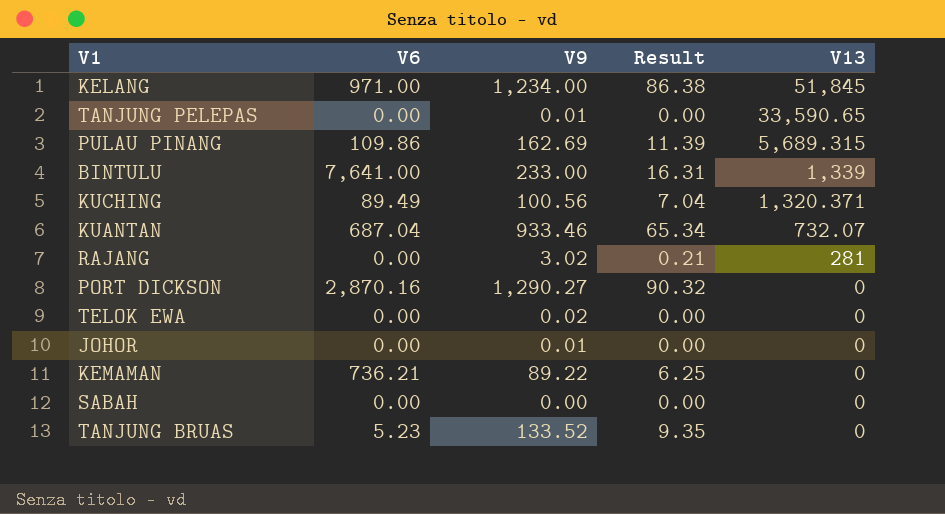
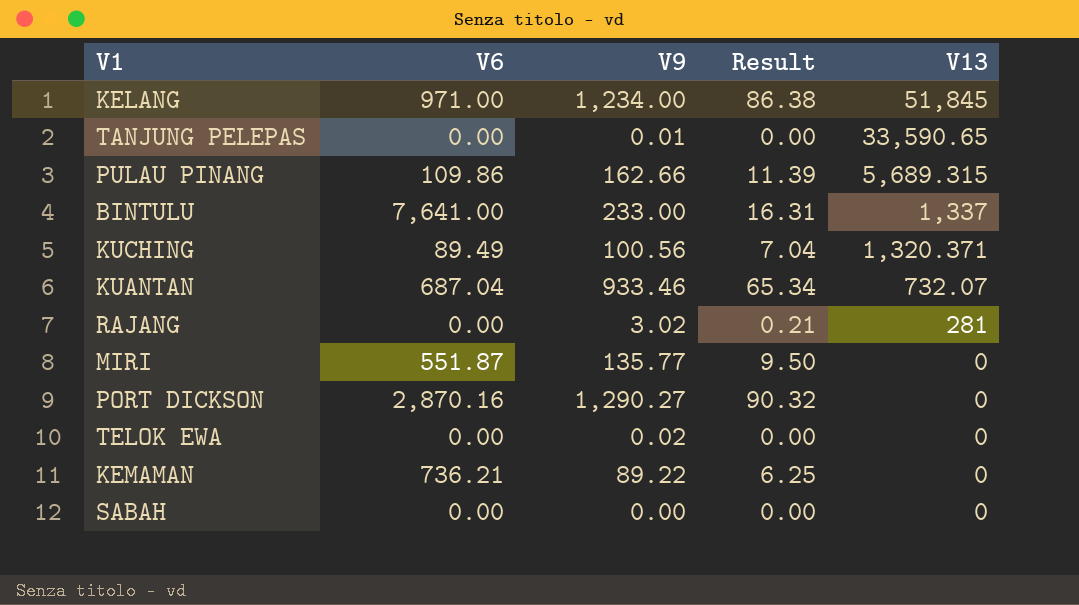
row JOHOR: 0.00 | 0.01 | 0.00 | 0 -> none
row TANJUNG BRUAS: 5.23 | 133.52 | 9.35 | 0 -> none
PULAU PINANG | V9: 162.69 -> 162.66
BINTULU | V13: 1,339 -> 1,337
row MIRI: none -> 551.87 | 135.77 | 9.50 | 0

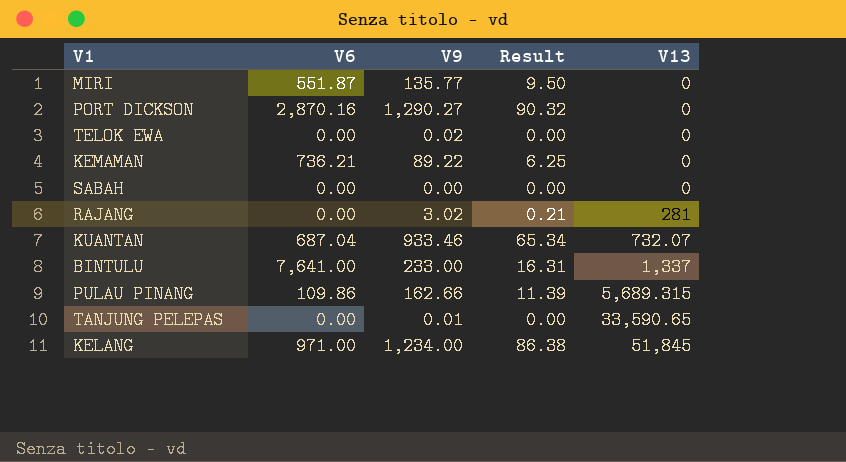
row order: V13 descending -> V13 ascending
row KUCHING: 89.49 | 100.56 | 7.04 | 1,320.371 -> none

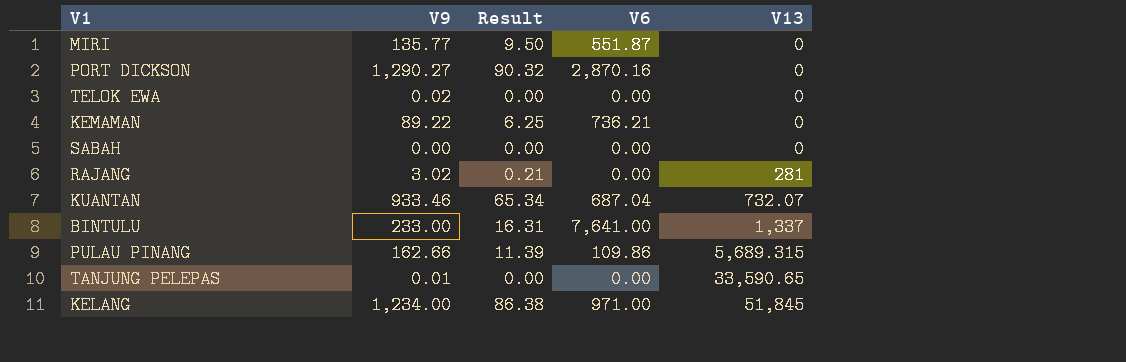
column V6 | position: 2 -> 4

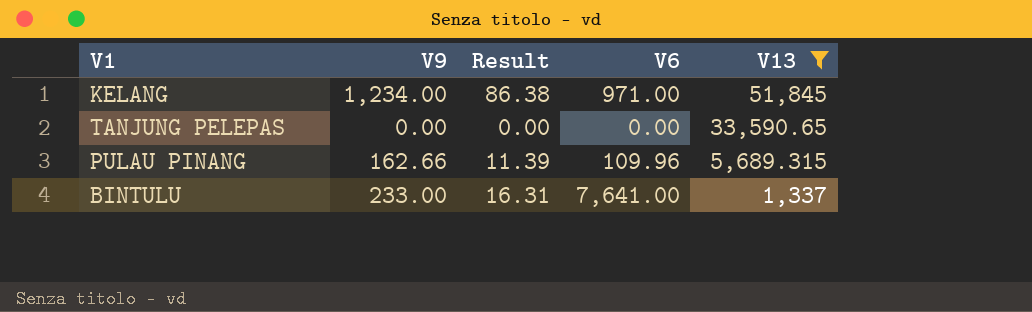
filter: none -> V13 >= 1,337
row order: V13 ascending -> V13 descending
TANJUNG PELEPAS | V9: 0.01 -> 0.00
PULAU PINANG | V6: 109.86 -> 109.96

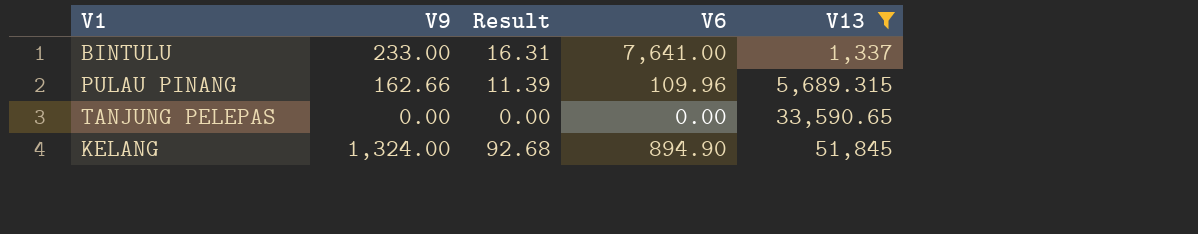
row order: V13 descending -> V13 ascending
KELANG | V9: 1,234.00 -> 1,324.00
KELANG | Result: 86.38 -> 92.68
KELANG | V6: 971.00 -> 894.90

